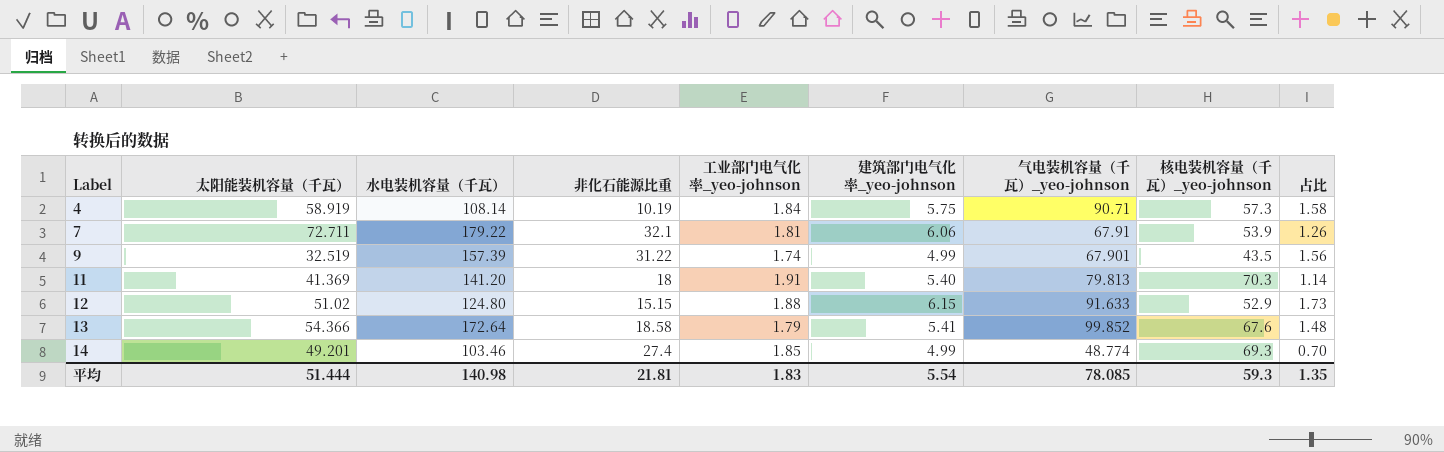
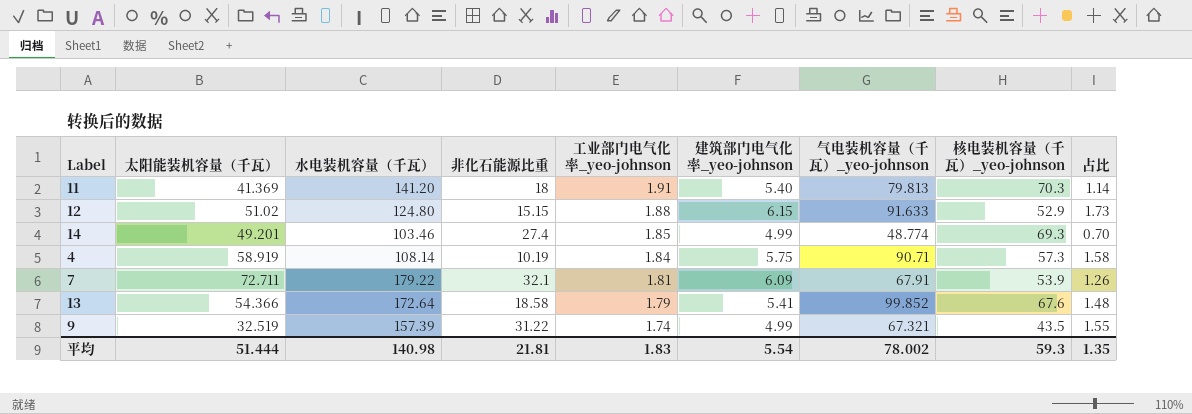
row order: Label ascending -> 工业部门电气化率_yeo-johnson descending
7 | 建筑部门电气化率_yeo-johnson: 6.06 -> 6.09
9 | 气电装机容量（千瓦）_yeo-johnson: 67.901 -> 67.321
9 | 占比: 1.56 -> 1.55
平均 | 气电装机容量（千瓦）_yeo-johnson: 78.085 -> 78.002

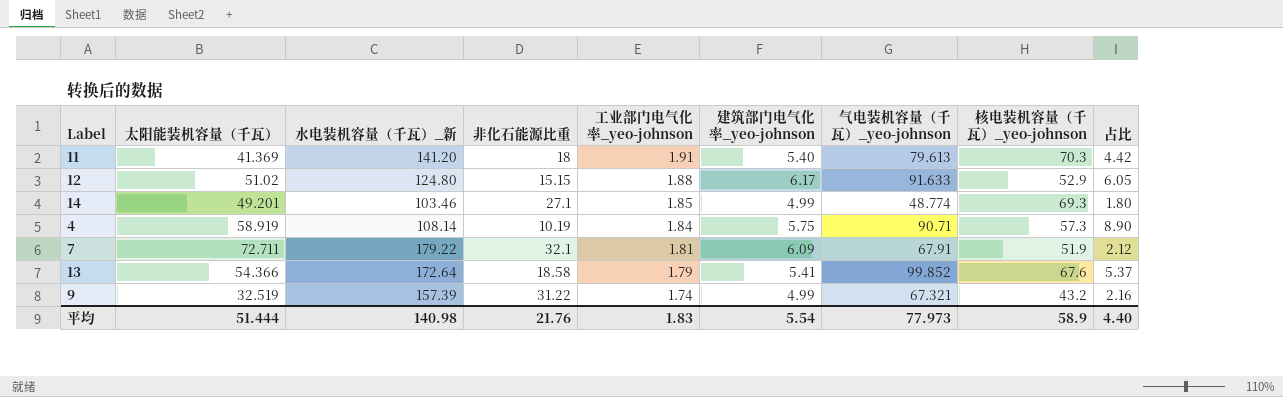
column name: 水电装机容量（千瓦） -> 水电装机容量（千瓦）_新
column 占比 | formula: [气电装机容量（千瓦）_yeo-johnson] / [核电装机容量（千瓦）_yeo-johnson] -> [气电装机容量（千瓦）_yeo-johnson] / [非化石能源比重]
11 | 气电装机容量（千瓦）_yeo-johnson: 79.813 -> 79.613
12 | 建筑部门电气化率_yeo-johnson: 6.15 -> 6.17
14 | 非化石能源比重: 27.4 -> 27.1
7 | 核电装机容量（千瓦）_yeo-johnson: 53.9 -> 51.9
9 | 核电装机容量（千瓦）_yeo-johnson: 43.5 -> 43.2
平均 | 非化石能源比重: 21.81 -> 21.76
平均 | 气电装机容量（千瓦）_yeo-johnson: 78.002 -> 77.973
平均 | 核电装机容量（千瓦）_yeo-johnson: 59.3 -> 58.9
平均 | 占比: 1.35 -> 4.40

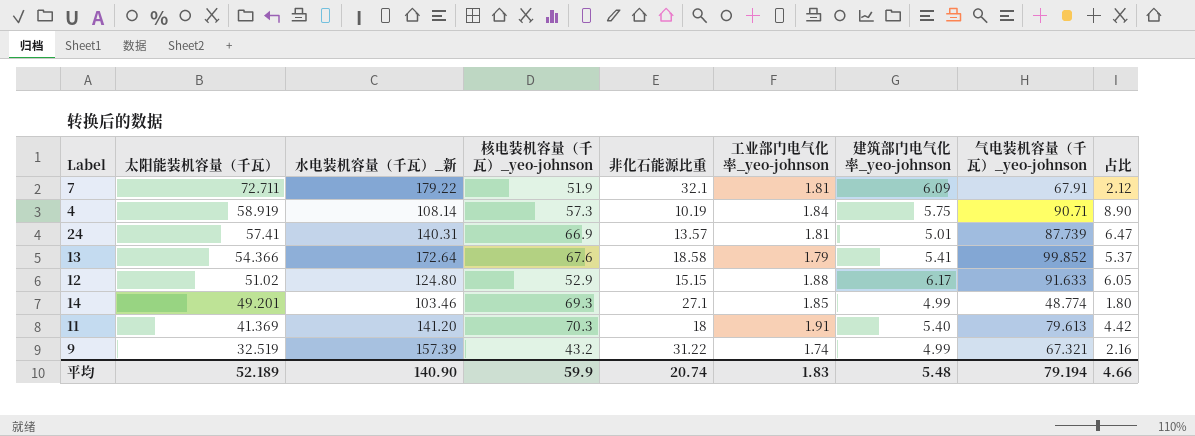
row order: 工业部门电气化率_yeo-johnson descending -> 太阳能装机容量（千瓦） descending
column 核电装机容量（千瓦）_yeo-johnson | position: 8 -> 4
row 24: none -> 57.41 | 140.31 | 66.9 | 13.57 | 1.81 | 5.01 | 87.739 | 6.47
平均 | 太阳能装机容量（千瓦）: 51.444 -> 52.189
平均 | 水电装机容量（千瓦）_新: 140.98 -> 140.90
平均 | 核电装机容量（千瓦）_yeo-johnson: 58.9 -> 59.9
平均 | 非化石能源比重: 21.76 -> 20.74
平均 | 建筑部门电气化率_yeo-johnson: 5.54 -> 5.48
平均 | 气电装机容量（千瓦）_yeo-johnson: 77.973 -> 79.194
平均 | 占比: 4.40 -> 4.66

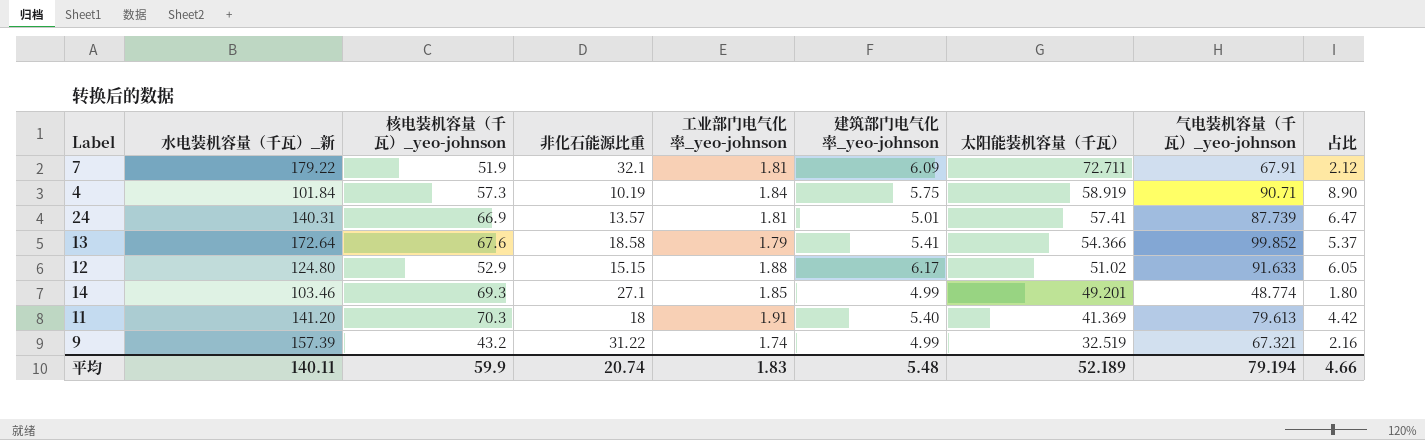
column 太阳能装机容量（千瓦） | position: 2 -> 7
4 | 水电装机容量（千瓦）_新: 108.14 -> 101.84
平均 | 水电装机容量（千瓦）_新: 140.90 -> 140.11

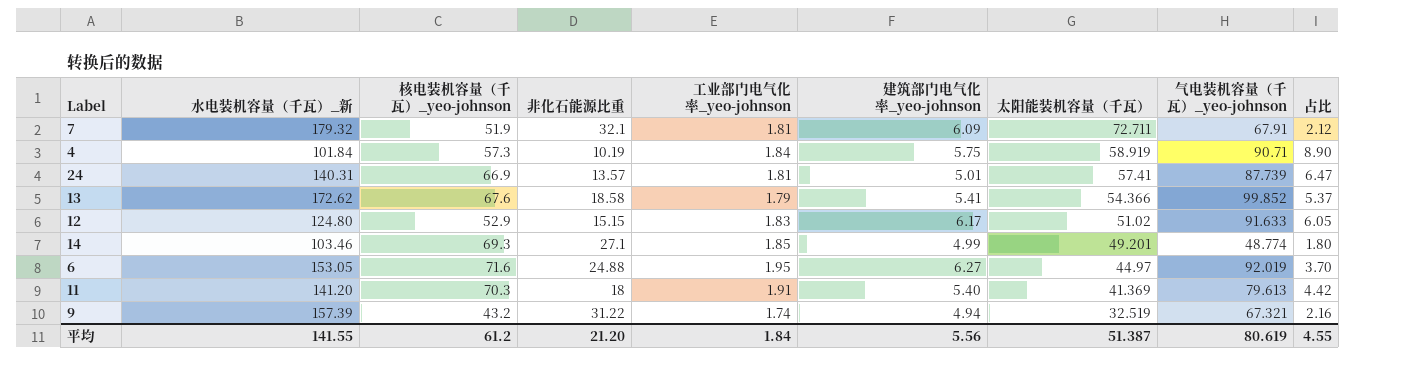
7 | 水电装机容量（千瓦）_新: 179.22 -> 179.32
13 | 水电装机容量（千瓦）_新: 172.64 -> 172.62
12 | 工业部门电气化率_yeo-johnson: 1.88 -> 1.83
row 6: none -> 153.05 | 71.6 | 24.88 | 1.95 | 6.27 | 44.97 | 92.019 | 3.70
9 | 建筑部门电气化率_yeo-johnson: 4.99 -> 4.94
平均 | 水电装机容量（千瓦）_新: 140.11 -> 141.55
平均 | 核电装机容量（千瓦）_yeo-johnson: 59.9 -> 61.2
平均 | 非化石能源比重: 20.74 -> 21.20
平均 | 工业部门电气化率_yeo-johnson: 1.83 -> 1.84
平均 | 建筑部门电气化率_yeo-johnson: 5.48 -> 5.56
平均 | 太阳能装机容量（千瓦）: 52.189 -> 51.387
平均 | 气电装机容量（千瓦）_yeo-johnson: 79.194 -> 80.619
平均 | 占比: 4.66 -> 4.55

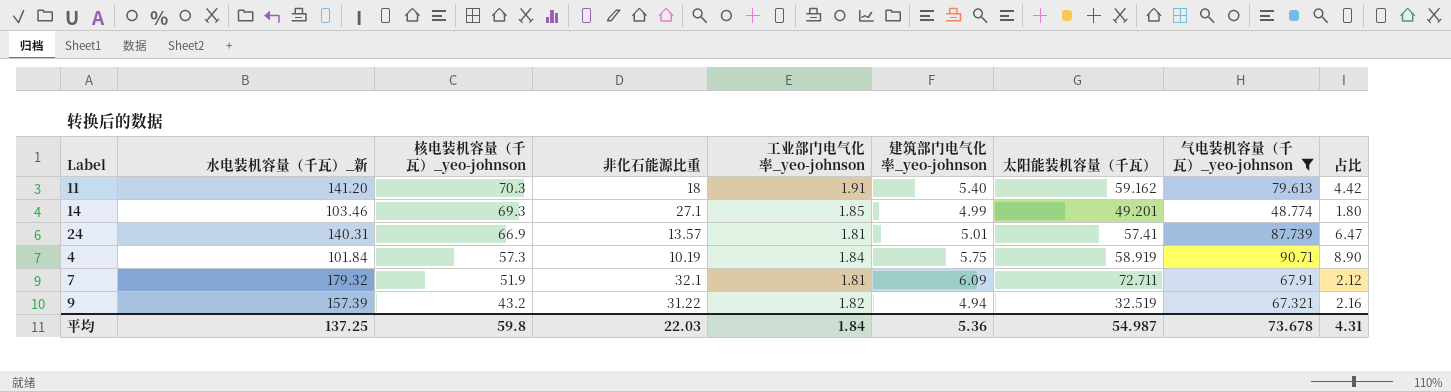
filter: none -> 气电装机容量（千瓦）_yeo-johnson <= 90.71
row order: 太阳能装机容量（千瓦） descending -> 核电装机容量（千瓦）_yeo-johnson descending
11 | 太阳能装机容量（千瓦）: 41.369 -> 59.162
9 | 工业部门电气化率_yeo-johnson: 1.74 -> 1.82
平均 | 水电装机容量（千瓦）_新: 141.55 -> 137.25
平均 | 核电装机容量（千瓦）_yeo-johnson: 61.2 -> 59.8
平均 | 非化石能源比重: 21.20 -> 22.03
平均 | 建筑部门电气化率_yeo-johnson: 5.56 -> 5.36
平均 | 太阳能装机容量（千瓦）: 51.387 -> 54.987
平均 | 气电装机容量（千瓦）_yeo-johnson: 80.619 -> 73.678
平均 | 占比: 4.55 -> 4.31

